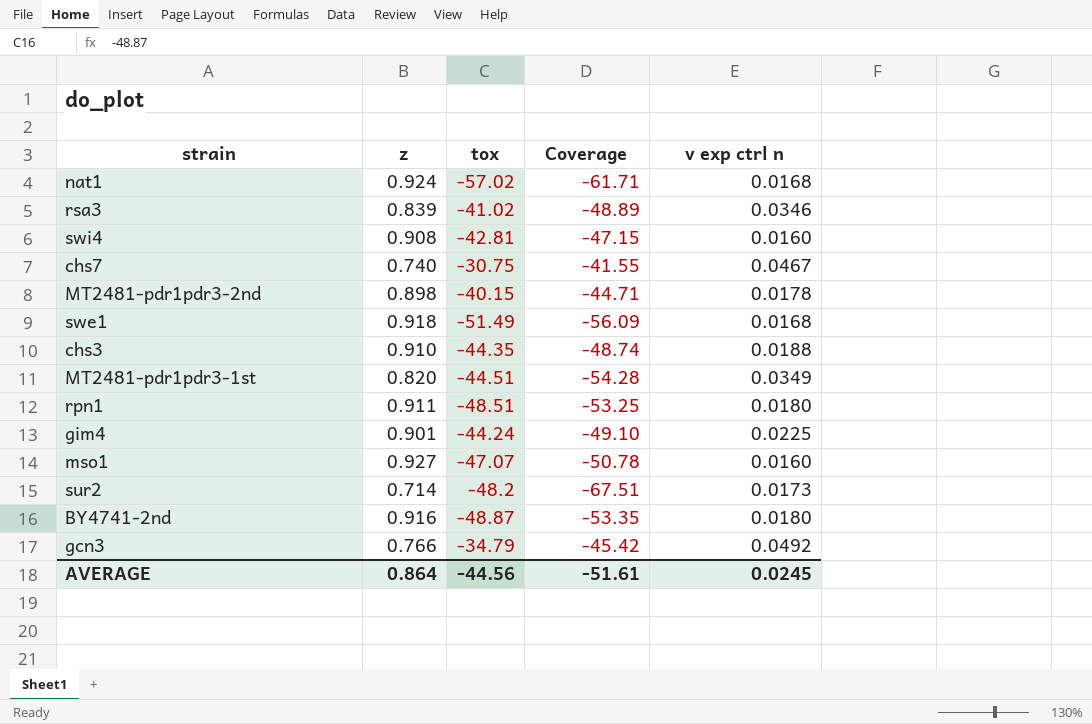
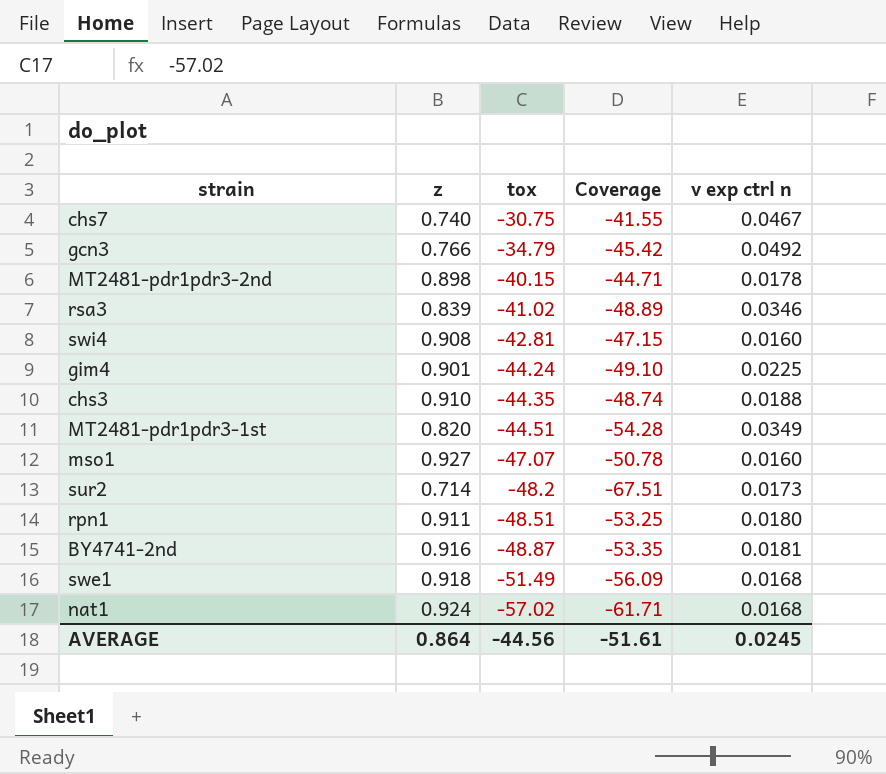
row order: none -> tox descending
BY4741-2nd | v exp ctrl n: 0.0180 -> 0.0181

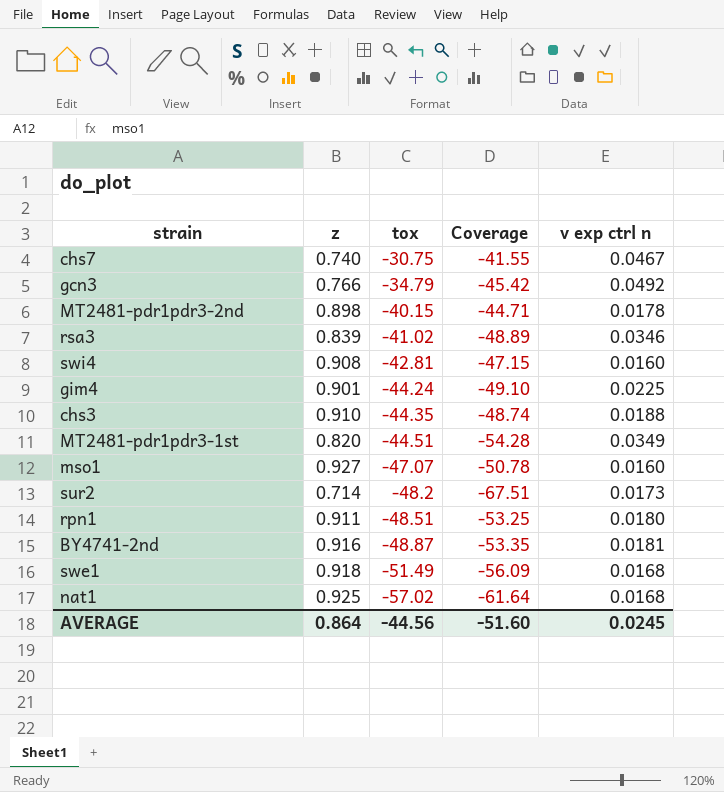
nat1 | z: 0.924 -> 0.925
nat1 | Coverage: -61.71 -> -61.64
AVERAGE | Coverage: -51.61 -> -51.60

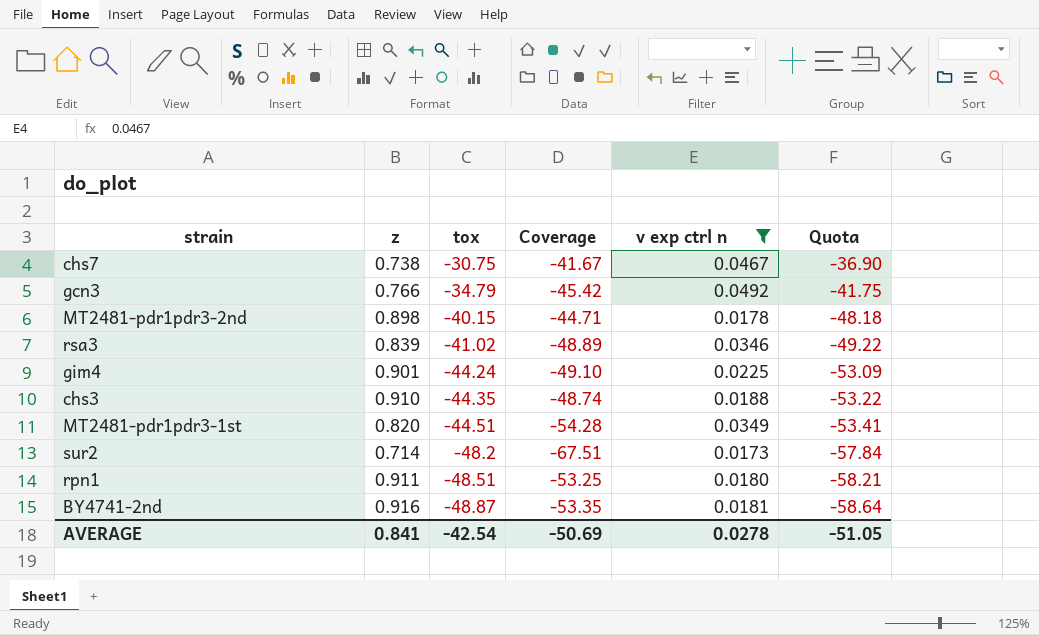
filter: none -> v exp ctrl n >= 0.0173
column Quota | formula: none -> [tox] * 1.2
chs7 | z: 0.740 -> 0.738
chs7 | Coverage: -41.55 -> -41.67
AVERAGE | z: 0.864 -> 0.841
AVERAGE | tox: -44.56 -> -42.54
AVERAGE | Coverage: -51.60 -> -50.69
AVERAGE | v exp ctrl n: 0.0245 -> 0.0278

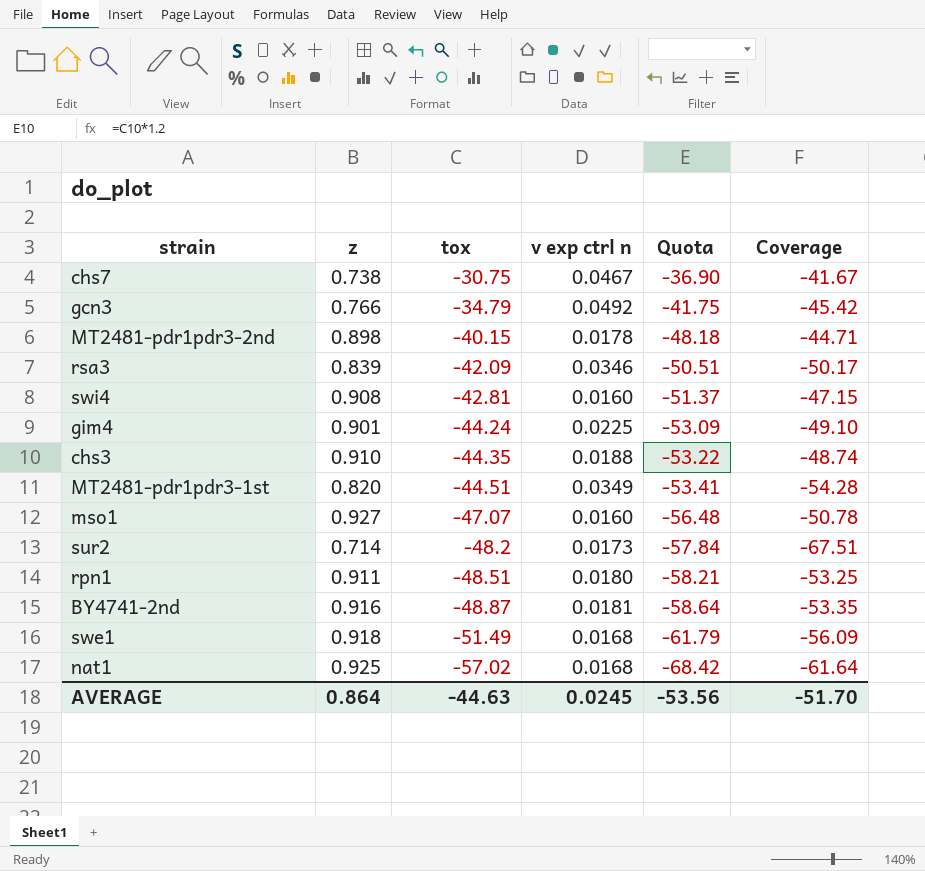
filter: v exp ctrl n >= 0.0173 -> none
column Coverage | position: 4 -> 6
rsa3 | tox: -41.02 -> -42.09
rsa3 | Quota: -49.22 -> -50.51
rsa3 | Coverage: -48.89 -> -50.17
AVERAGE | z: 0.841 -> 0.864
AVERAGE | tox: -42.54 -> -44.63
AVERAGE | v exp ctrl n: 0.0278 -> 0.0245
AVERAGE | Quota: -51.05 -> -53.56
AVERAGE | Coverage: -50.69 -> -51.70

